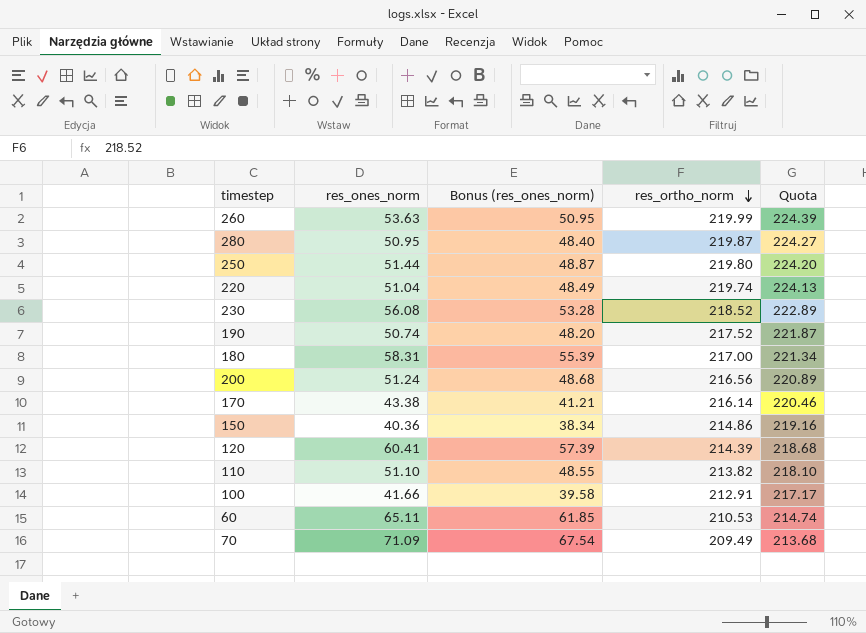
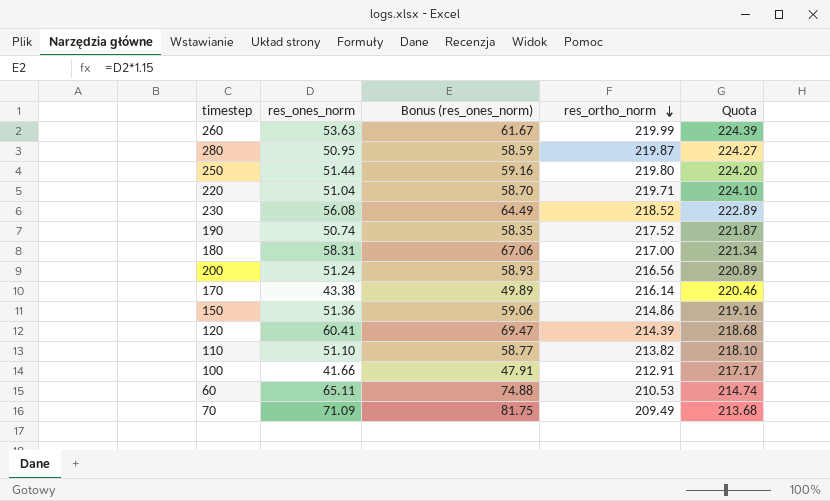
column Bonus (res_ones_norm) | formula: [res_ones_norm] * 0.95 -> [res_ones_norm] * 1.15
220 | res_ortho_norm: 219.74 -> 219.71
220 | Quota: 224.13 -> 224.10
150 | res_ones_norm: 40.36 -> 51.36

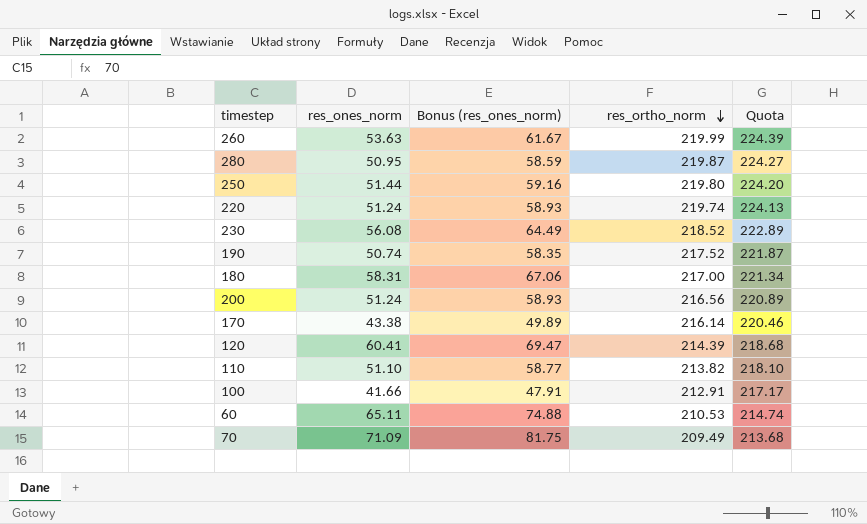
row 150: 51.36 | 59.06 | 214.86 | 219.16 -> none
220 | res_ones_norm: 51.04 -> 51.24
220 | Bonus (res_ones_norm): 58.70 -> 58.93
220 | res_ortho_norm: 219.71 -> 219.74
220 | Quota: 224.10 -> 224.13

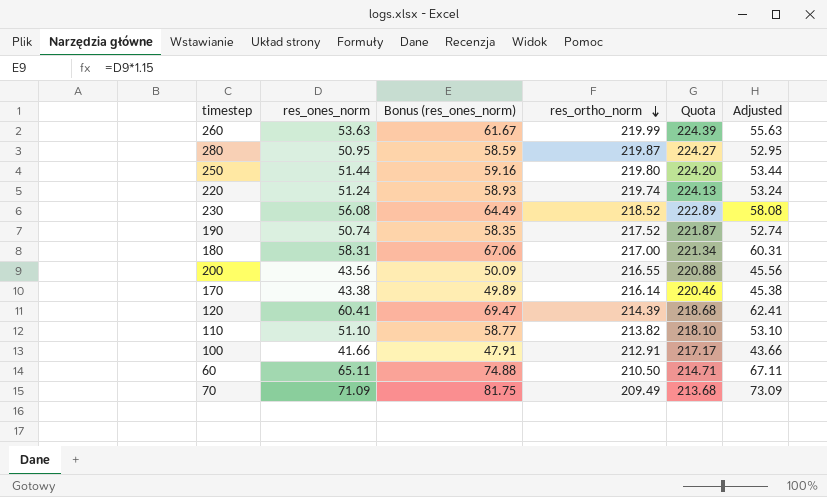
column Adjusted | formula: none -> [res_ones_norm] + 2
200 | res_ones_norm: 51.24 -> 43.56
200 | Bonus (res_ones_norm): 58.93 -> 50.09
200 | res_ortho_norm: 216.56 -> 216.55
200 | Quota: 220.89 -> 220.88
60 | res_ortho_norm: 210.53 -> 210.50
60 | Quota: 214.74 -> 214.71

